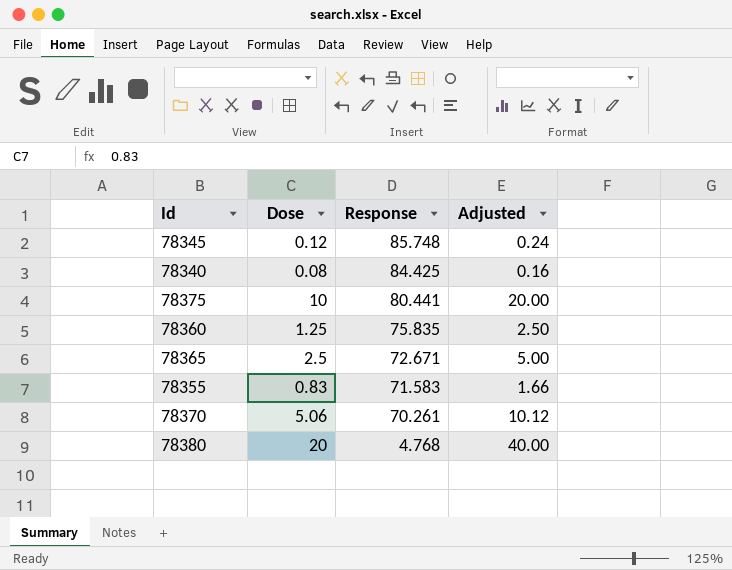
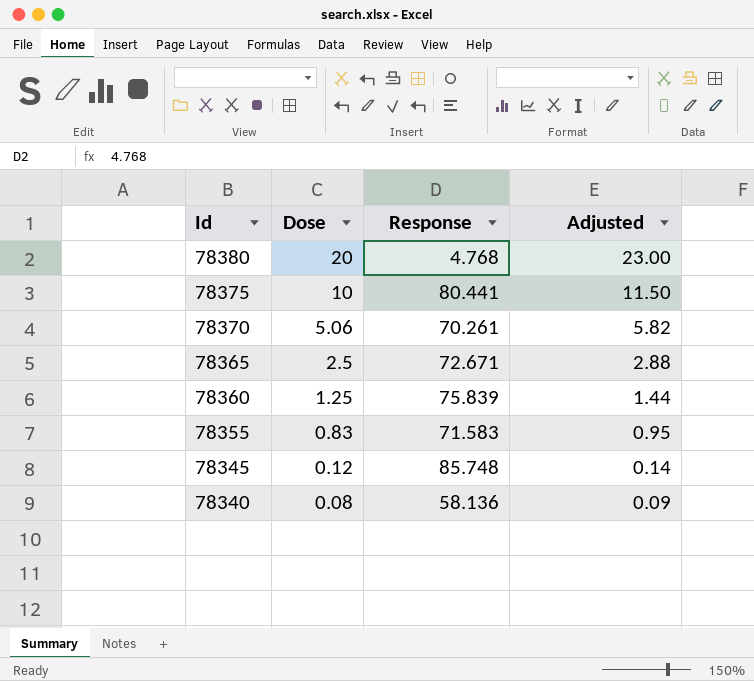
row order: Response descending -> Id descending
column Adjusted | formula: [Dose] * 2 -> [Dose] * 1.15
78360 | Response: 75.835 -> 75.839
78340 | Response: 84.425 -> 58.136

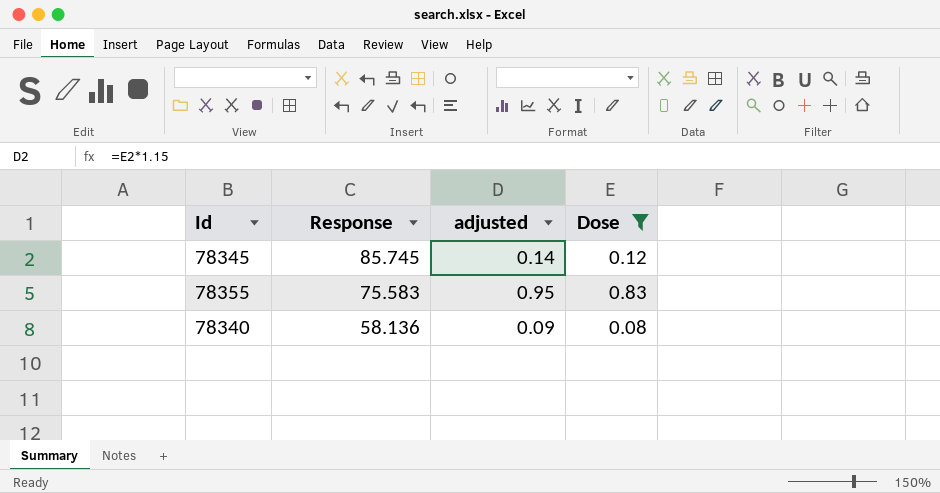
filter: none -> Dose <= 0.83
row order: Id descending -> Response descending
column name: Adjusted -> adjusted
column Dose | position: 2 -> 4
78345 | Response: 85.748 -> 85.745
78355 | Response: 71.583 -> 75.583

